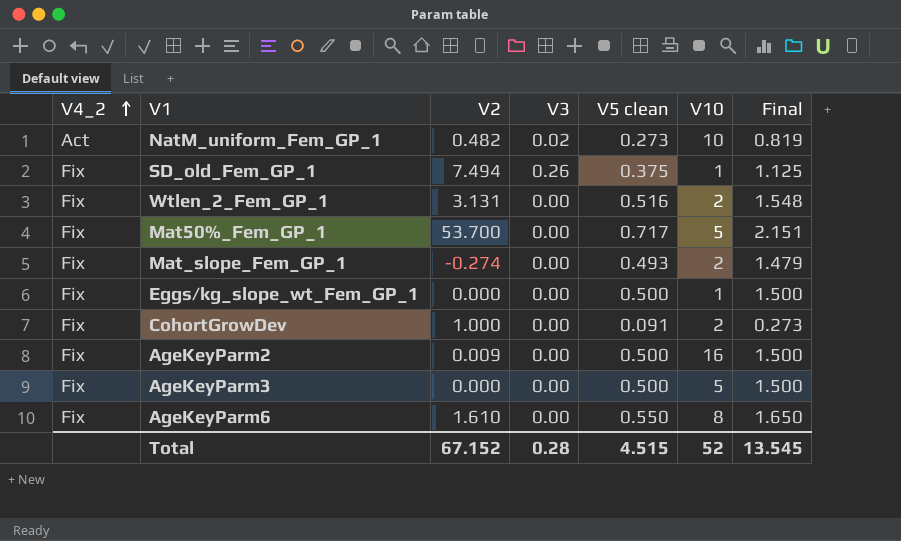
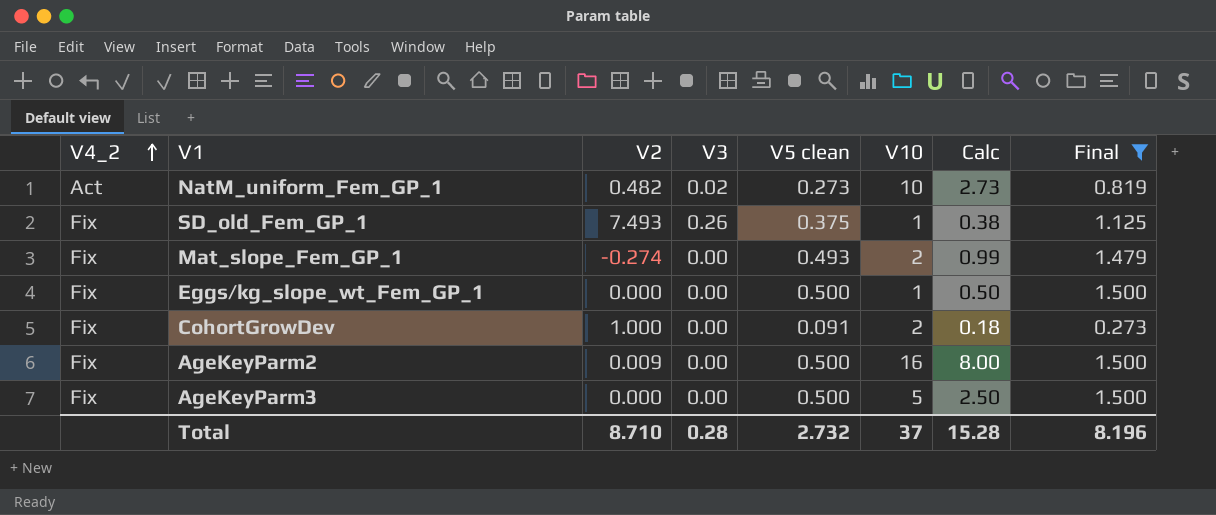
filter: none -> Final <= 1.500
column Calc | formula: none -> [V5 clean] * [V10]
SD_old_Fem_GP_1 | V2: 7.494 -> 7.493
Total | V2: 67.152 -> 8.710
Total | V5 clean: 4.515 -> 2.732
Total | V10: 52 -> 37
Total | Final: 13.545 -> 8.196

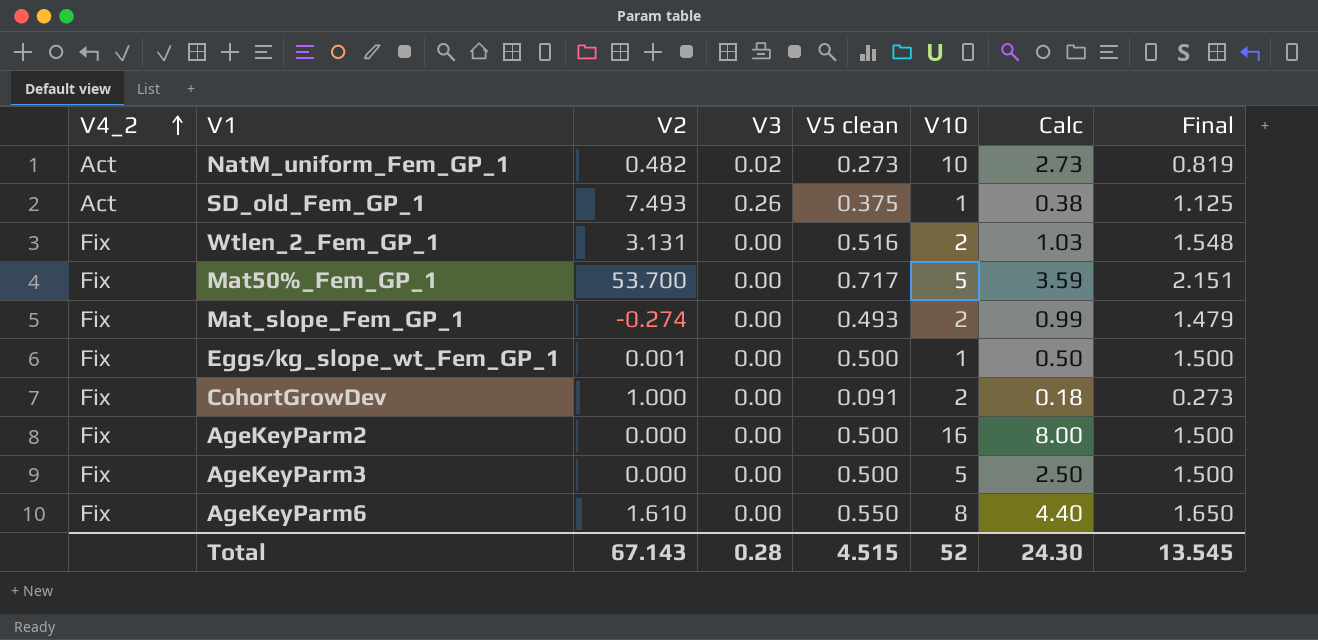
filter: Final <= 1.500 -> none
SD_old_Fem_GP_1 | V4_2: Fix -> Act
Eggs/kg_slope_wt_Fem_GP_1 | V2: 0.000 -> 0.001
AgeKeyParm2 | V2: 0.009 -> 0.000
Total | V2: 8.710 -> 67.143
Total | V5 clean: 2.732 -> 4.515
Total | V10: 37 -> 52
Total | Calc: 15.28 -> 24.30
Total | Final: 8.196 -> 13.545

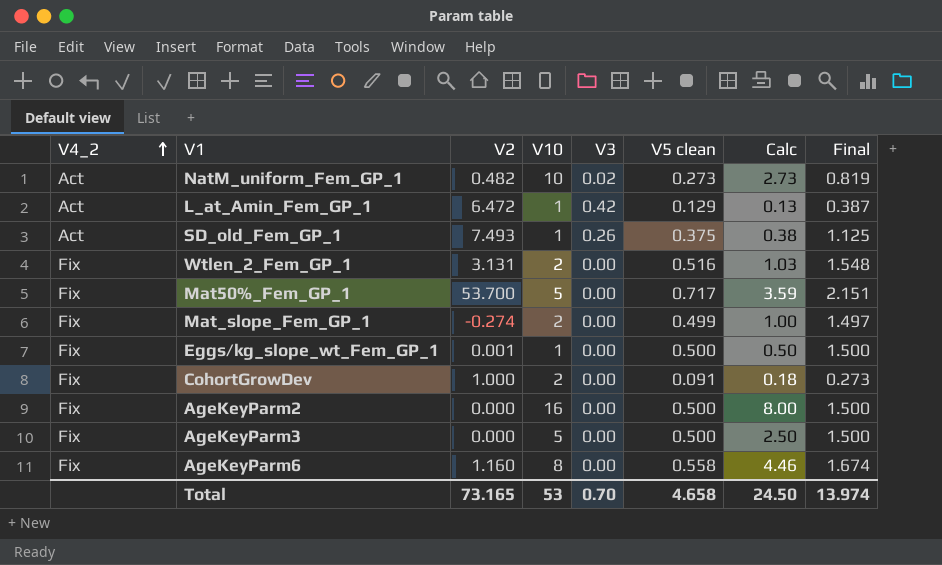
column V10 | position: 6 -> 4
row L_at_Amin_Fem_GP_1: none -> Act | 6.472 | 1 | 0.42 | 0.129 | 0.13 | 0.387
Mat_slope_Fem_GP_1 | V5 clean: 0.493 -> 0.499
Mat_slope_Fem_GP_1 | Calc: 0.99 -> 1.00
Mat_slope_Fem_GP_1 | Final: 1.479 -> 1.497
AgeKeyParm6 | V2: 1.610 -> 1.160
AgeKeyParm6 | V5 clean: 0.550 -> 0.558
AgeKeyParm6 | Calc: 4.40 -> 4.46
AgeKeyParm6 | Final: 1.650 -> 1.674
Total | V2: 67.143 -> 73.165
Total | V10: 52 -> 53
Total | V3: 0.28 -> 0.70
Total | V5 clean: 4.515 -> 4.658
Total | Calc: 24.30 -> 24.50
Total | Final: 13.545 -> 13.974

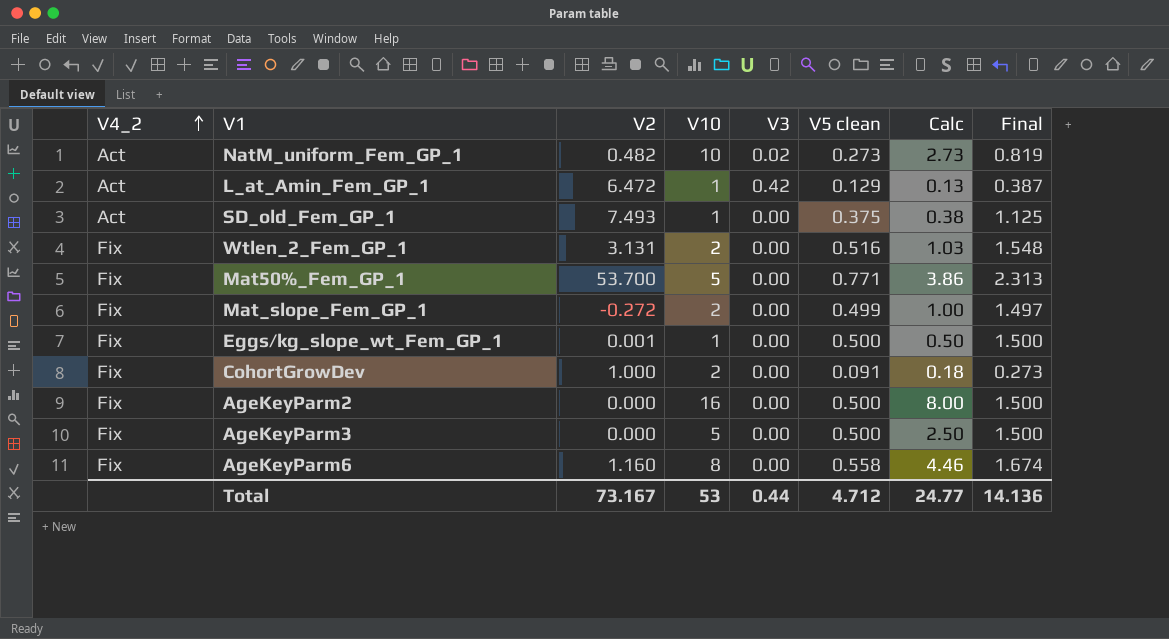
SD_old_Fem_GP_1 | V3: 0.26 -> 0.00
Mat50%_Fem_GP_1 | V5 clean: 0.717 -> 0.771
Mat50%_Fem_GP_1 | Calc: 3.59 -> 3.86
Mat50%_Fem_GP_1 | Final: 2.151 -> 2.313
Mat_slope_Fem_GP_1 | V2: -0.274 -> -0.272
Total | V2: 73.165 -> 73.167
Total | V3: 0.70 -> 0.44
Total | V5 clean: 4.658 -> 4.712
Total | Calc: 24.50 -> 24.77
Total | Final: 13.974 -> 14.136

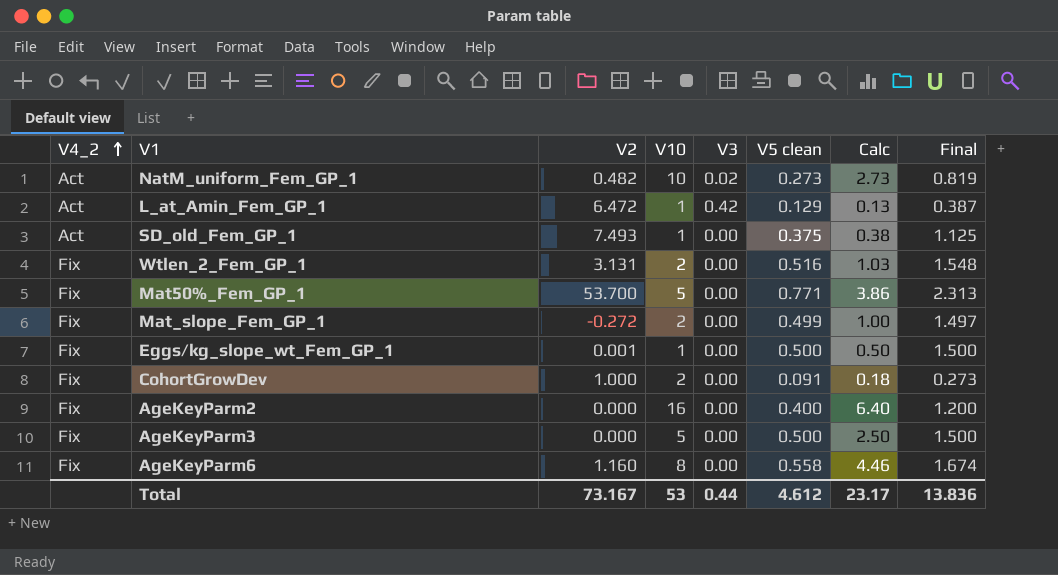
AgeKeyParm2 | V5 clean: 0.500 -> 0.400
AgeKeyParm2 | Calc: 8.00 -> 6.40
AgeKeyParm2 | Final: 1.500 -> 1.200
Total | V5 clean: 4.712 -> 4.612
Total | Calc: 24.77 -> 23.17
Total | Final: 14.136 -> 13.836

